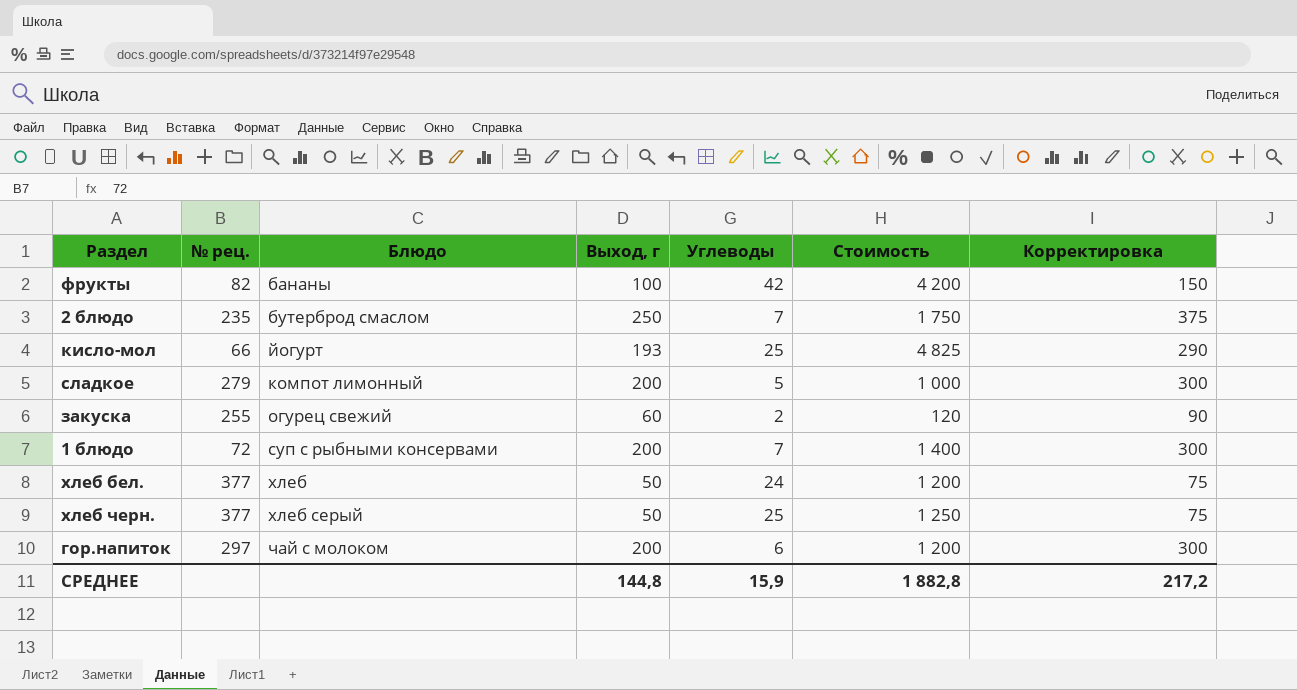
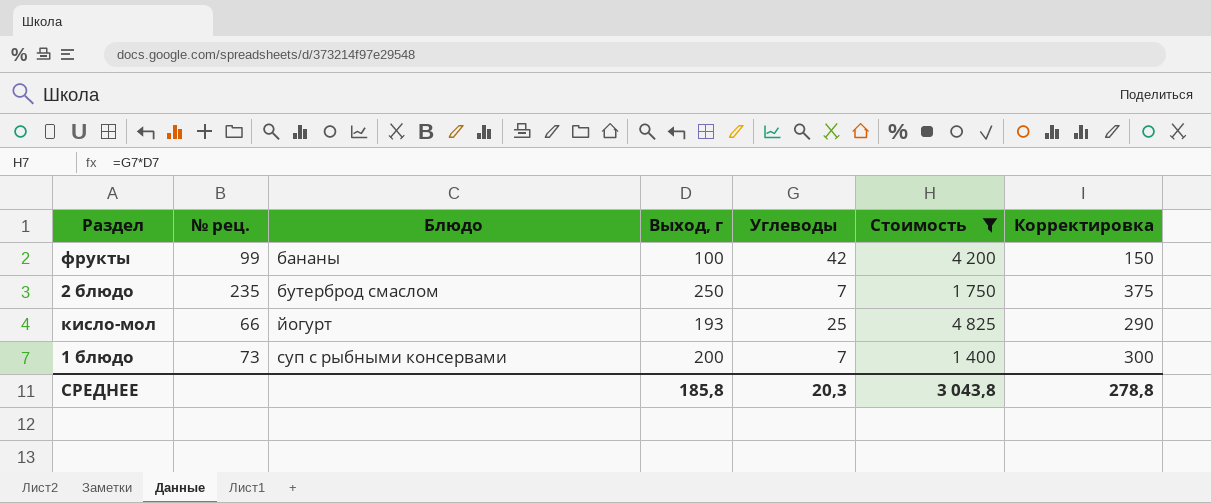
filter: none -> Стоимость >= 1 400
фрукты | № рец.: 82 -> 99
1 блюдо | № рец.: 72 -> 73
СРЕДНЕЕ | Выход, г: 144,8 -> 185,8
СРЕДНЕЕ | Углеводы: 15,9 -> 20,3
СРЕДНЕЕ | Стоимость: 1 882,8 -> 3 043,8
СРЕДНЕЕ | Корректировка: 217,2 -> 278,8

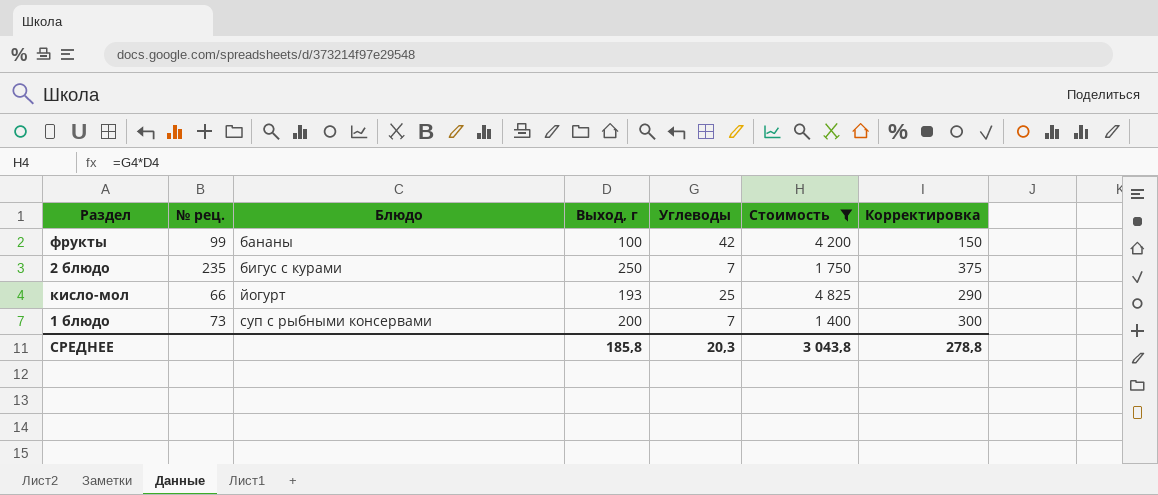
2 блюдо | Блюдо: бутерброд смаслом -> бигус с курами

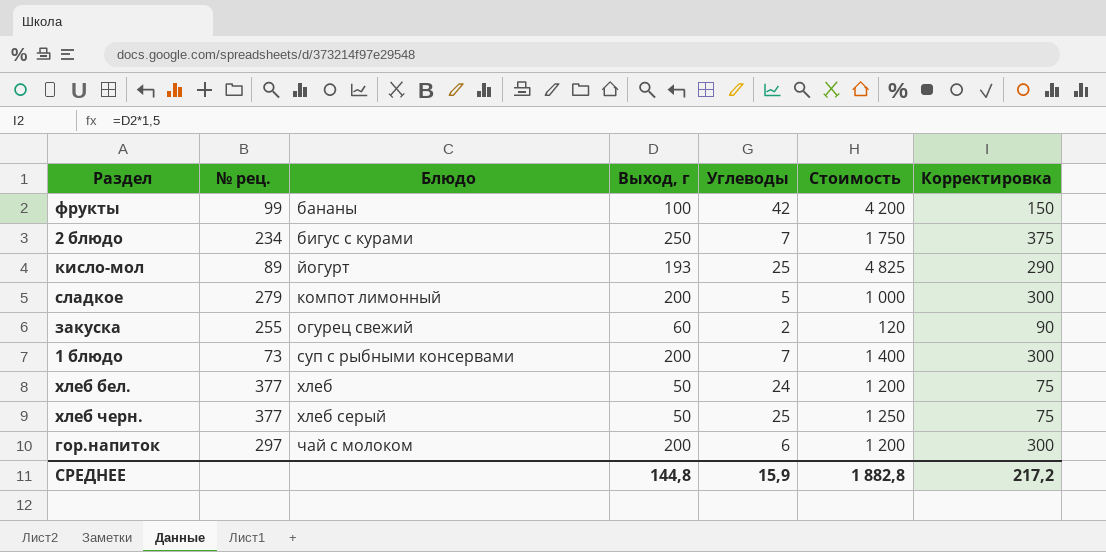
filter: Стоимость >= 1 400 -> none
2 блюдо | № рец.: 235 -> 234
кисло-мол | № рец.: 66 -> 89
СРЕДНЕЕ | Выход, г: 185,8 -> 144,8
СРЕДНЕЕ | Углеводы: 20,3 -> 15,9
СРЕДНЕЕ | Стоимость: 3 043,8 -> 1 882,8
СРЕДНЕЕ | Корректировка: 278,8 -> 217,2

